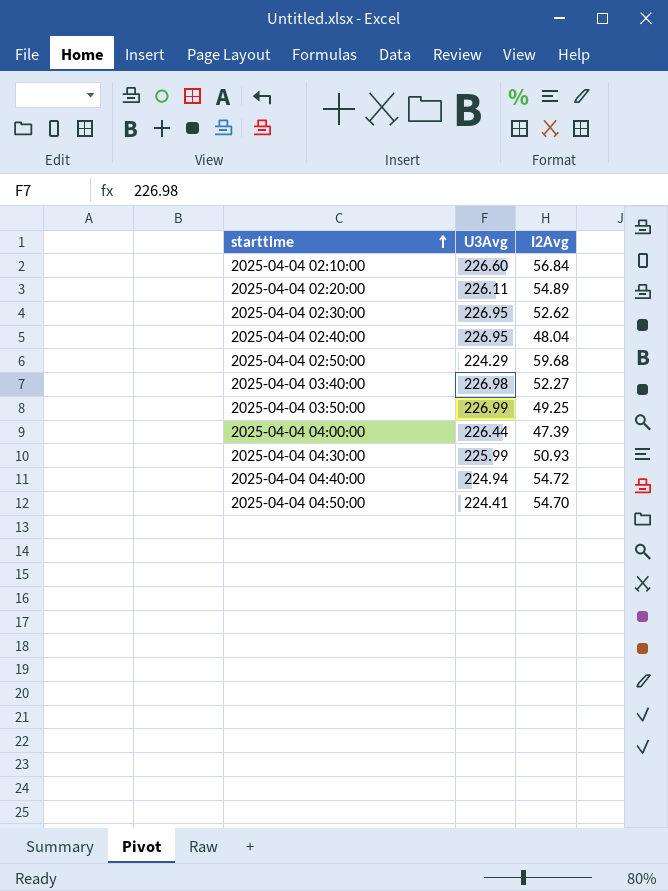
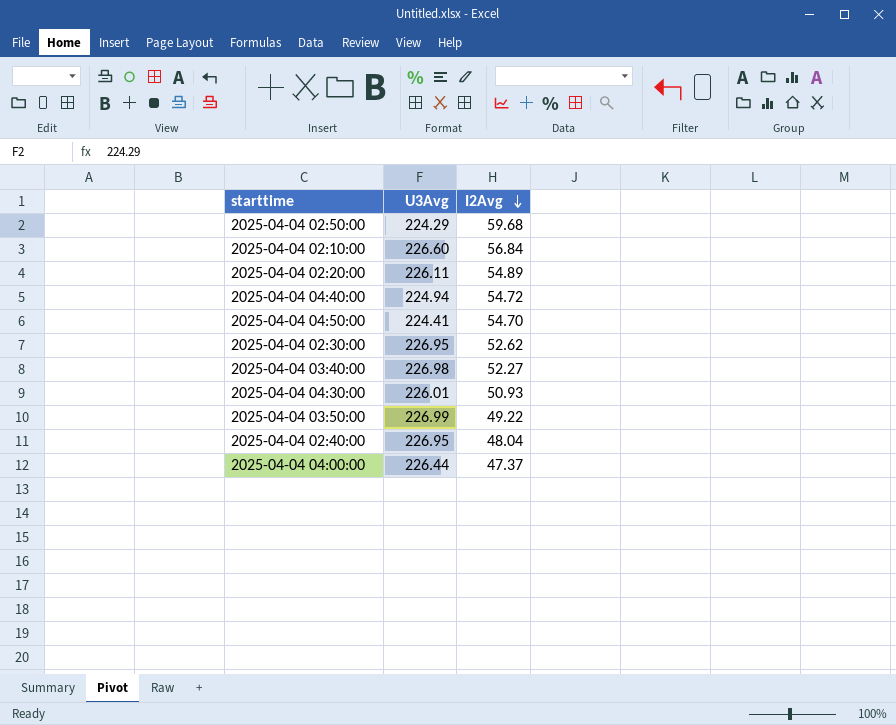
row order: starttime ascending -> I2Avg descending
2025-04-04 04:30:00 | U3Avg: 225.99 -> 226.01
2025-04-04 03:50:00 | I2Avg: 49.25 -> 49.22
2025-04-04 04:00:00 | I2Avg: 47.39 -> 47.37

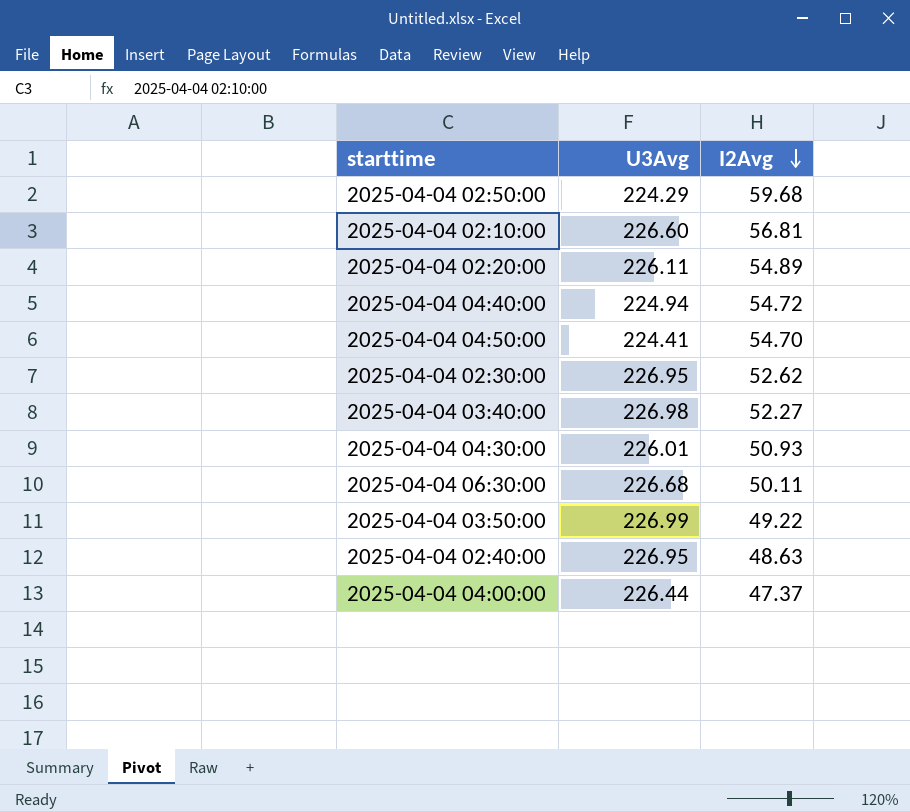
2025-04-04 02:10:00 | I2Avg: 56.84 -> 56.81
row 2025-04-04 06:30:00: none -> 226.68 | 50.11
2025-04-04 02:40:00 | I2Avg: 48.04 -> 48.63

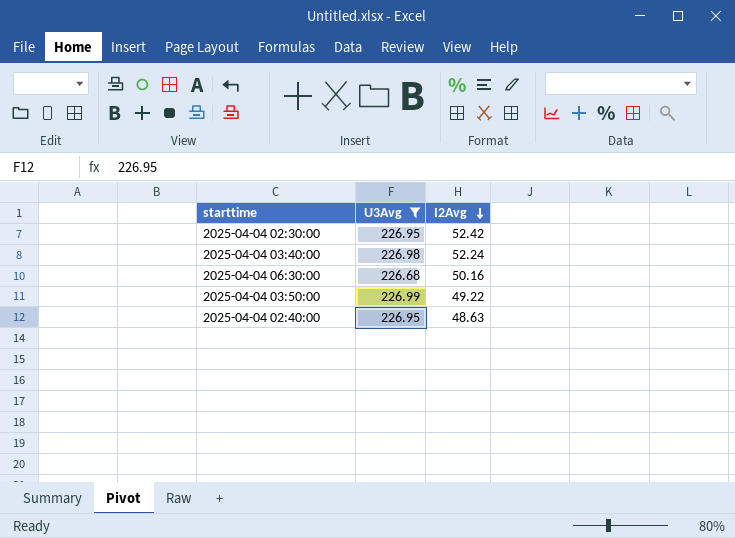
filter: none -> U3Avg >= 226.68
2025-04-04 02:30:00 | I2Avg: 52.62 -> 52.42
2025-04-04 03:40:00 | I2Avg: 52.27 -> 52.24
2025-04-04 06:30:00 | I2Avg: 50.11 -> 50.16

